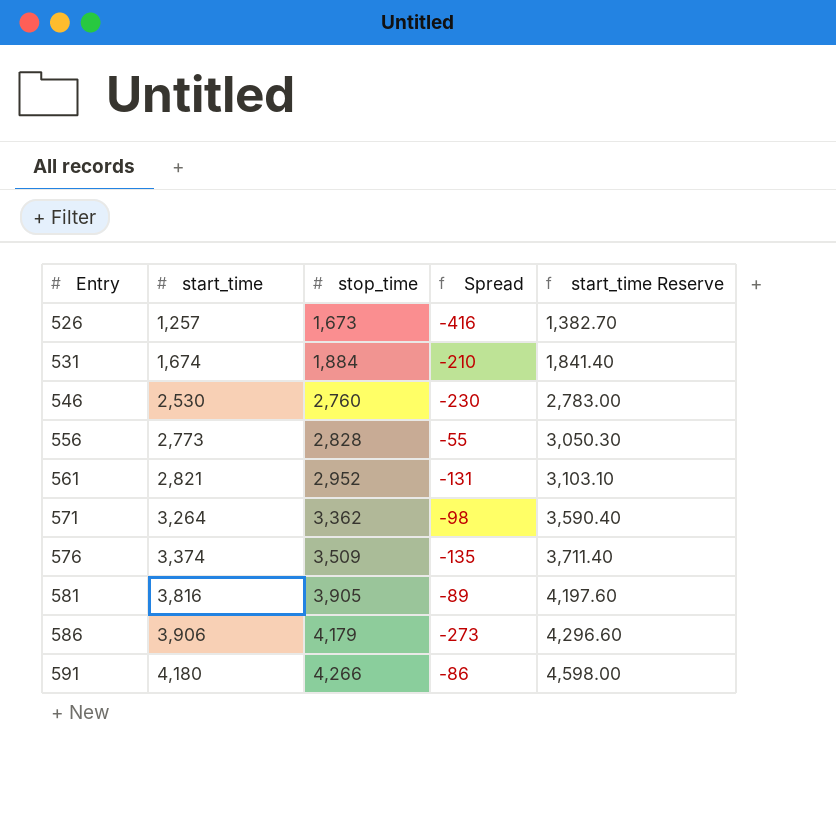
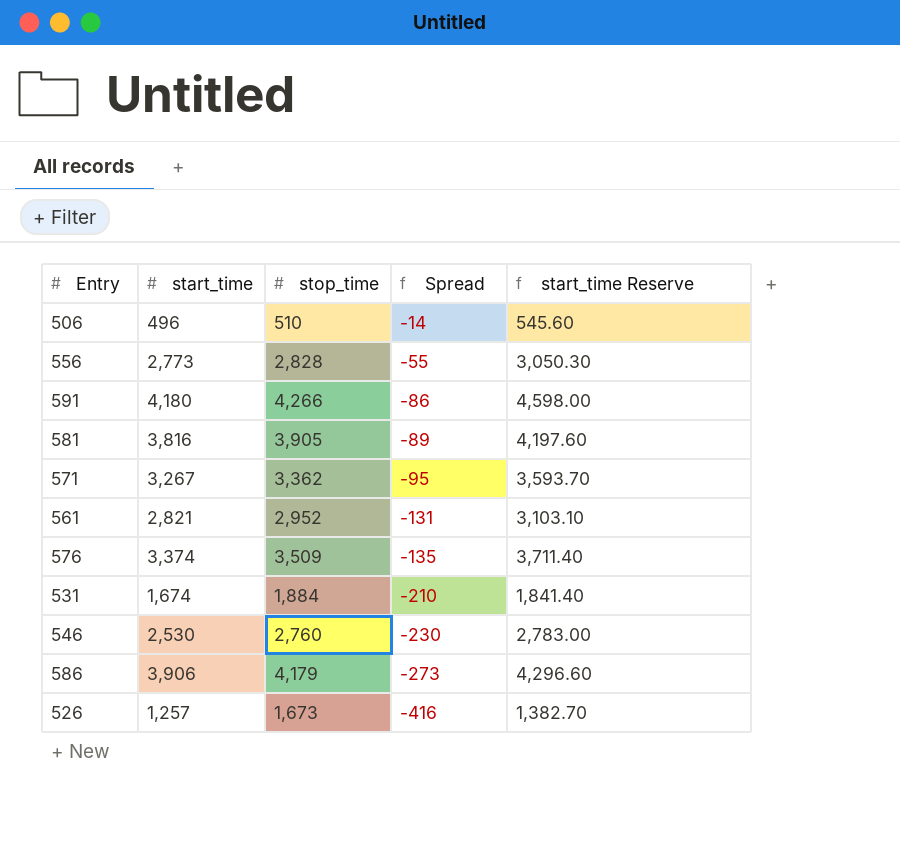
row order: Entry ascending -> Spread descending
row 506: none -> 496 | 510 | -14 | 545.60
571 | start_time: 3,264 -> 3,267
571 | Spread: -98 -> -95
571 | start_time Reserve: 3,590.40 -> 3,593.70

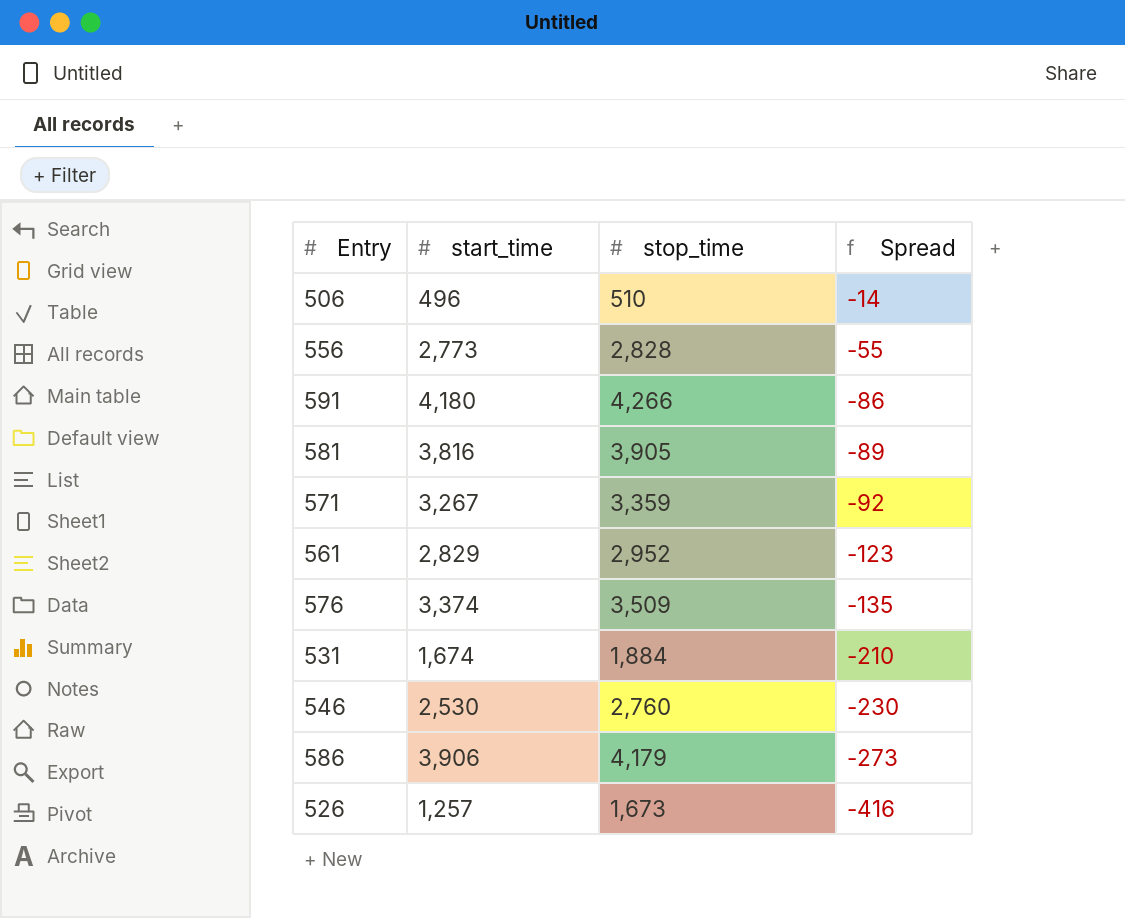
column start_time Reserve | formula: [start_time] * 1.1 -> none
571 | stop_time: 3,362 -> 3,359
571 | Spread: -95 -> -92
561 | start_time: 2,821 -> 2,829
561 | Spread: -131 -> -123

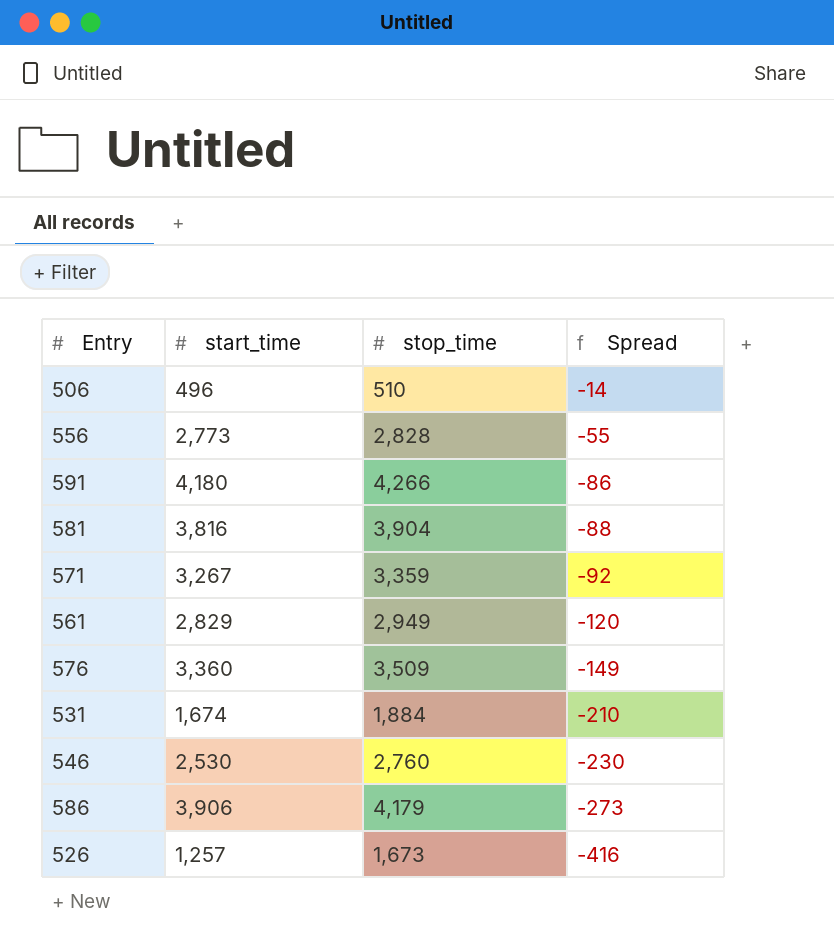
581 | stop_time: 3,905 -> 3,904
581 | Spread: -89 -> -88
561 | stop_time: 2,952 -> 2,949
561 | Spread: -123 -> -120
576 | start_time: 3,374 -> 3,360
576 | Spread: -135 -> -149

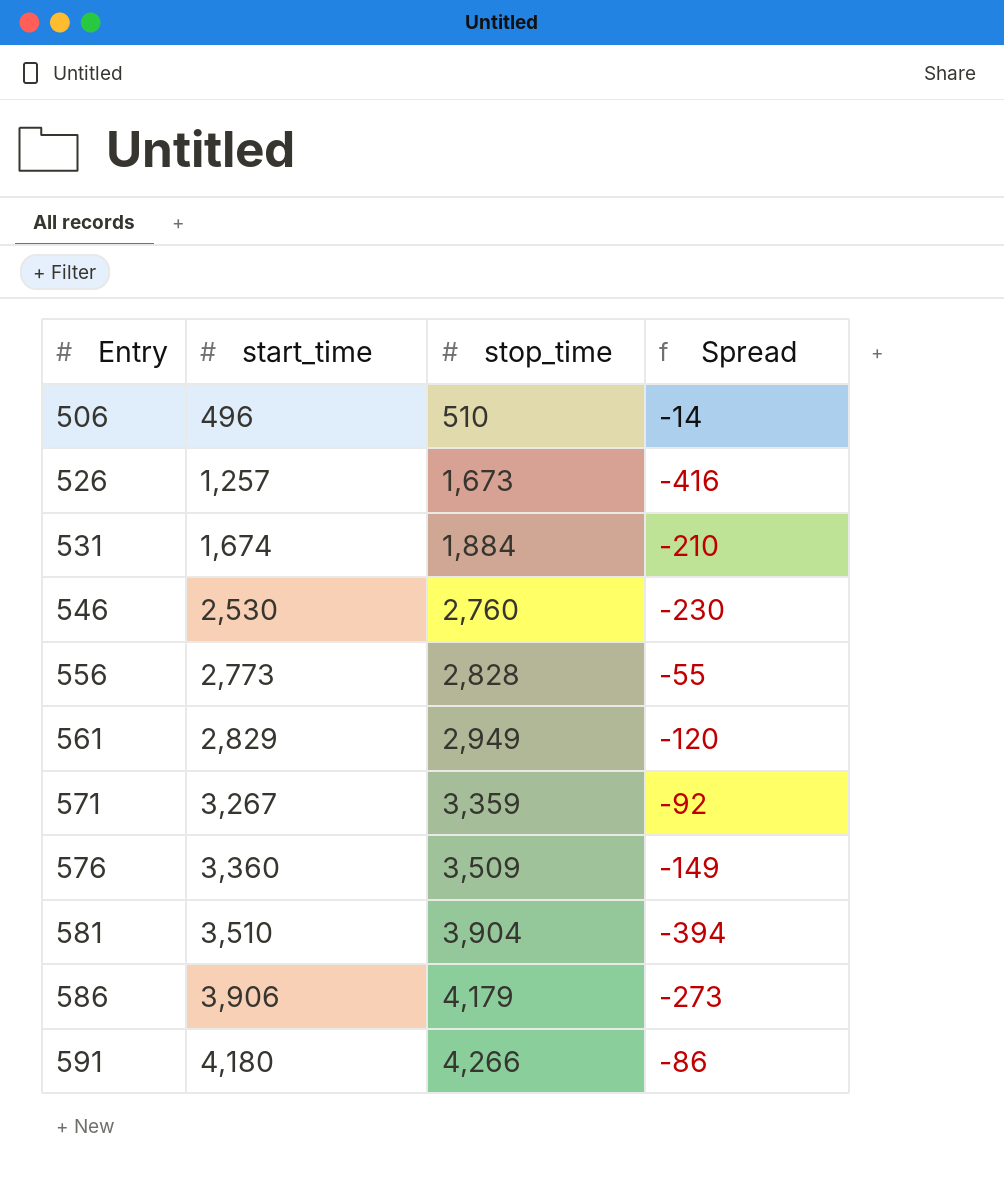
row order: Spread descending -> Entry ascending
581 | start_time: 3,816 -> 3,510
581 | Spread: -88 -> -394

